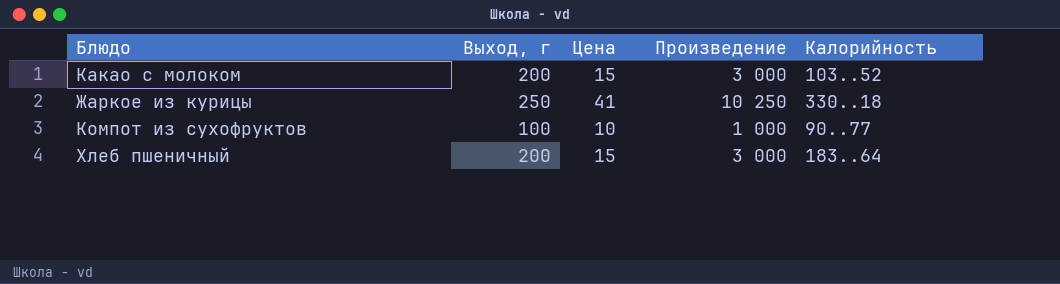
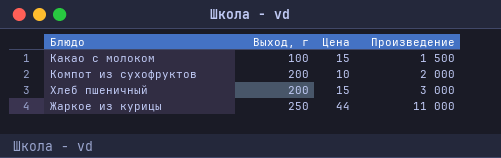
row order: none -> Выход, г ascending
column Калорийность | position: 5 -> none
Какао с молоком | Выход, г: 200 -> 100
Какао с молоком | Произведение: 3 000 -> 1 500
Компот из сухофруктов | Выход, г: 100 -> 200
Компот из сухофруктов | Произведение: 1 000 -> 2 000
Жаркое из курицы | Цена: 41 -> 44
Жаркое из курицы | Произведение: 10 250 -> 11 000

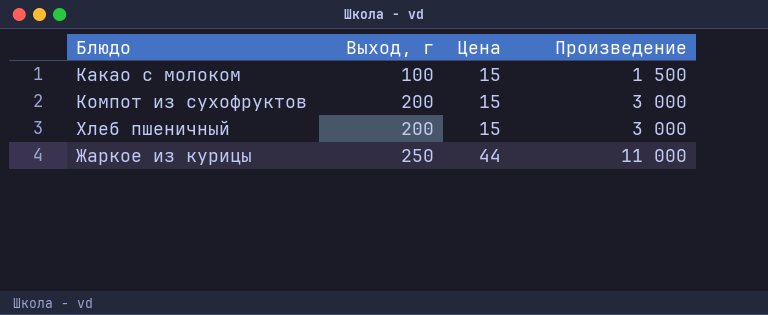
Компот из сухофруктов | Цена: 10 -> 15
Компот из сухофруктов | Произведение: 2 000 -> 3 000

